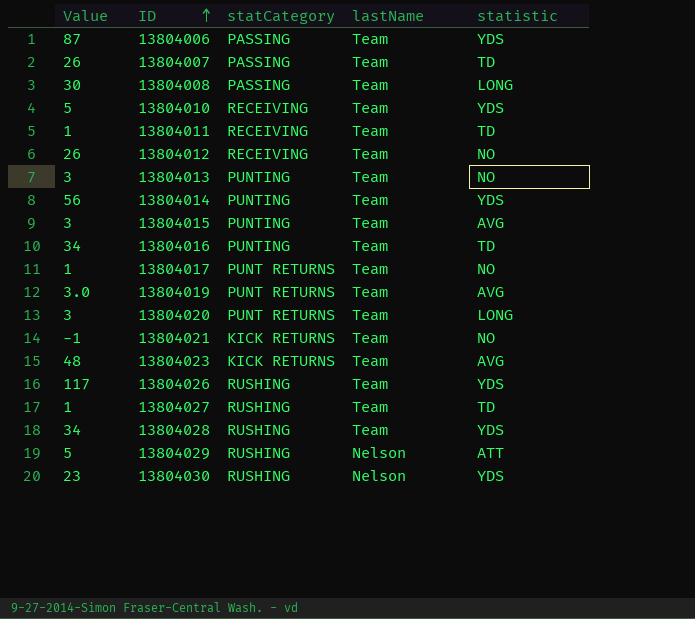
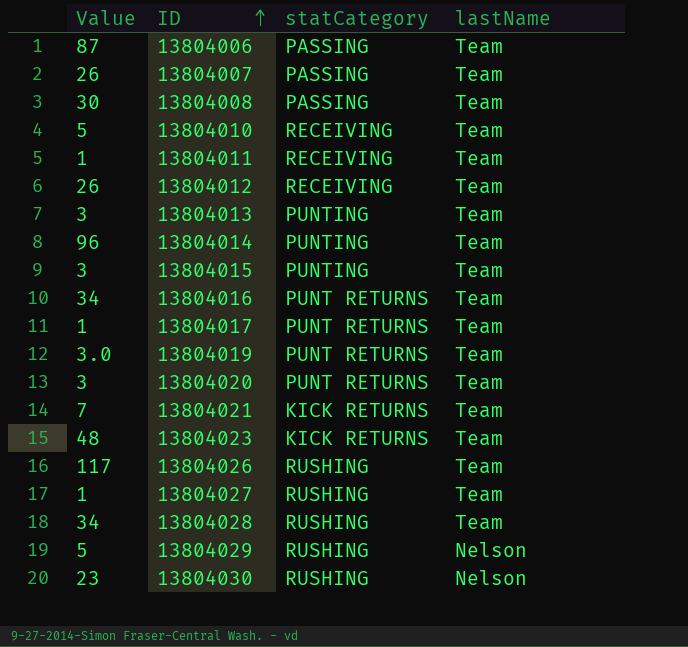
column statistic | position: 5 -> none
13804014 | Value: 56 -> 96
13804016 | statCategory: PUNTING -> PUNT RETURNS
13804021 | Value: -1 -> 7

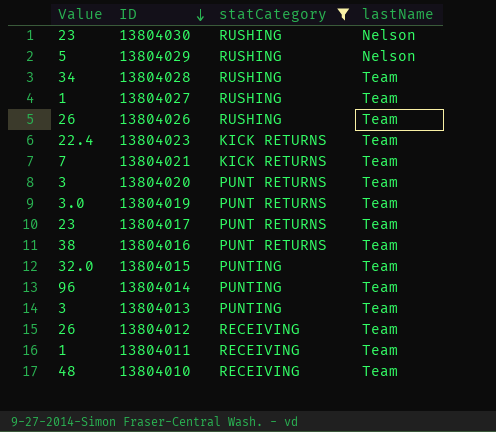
filter: none -> statCategory != PASSING
row order: ID ascending -> ID descending
13804026 | Value: 117 -> 26
13804023 | Value: 48 -> 22.4
13804017 | Value: 1 -> 23
13804016 | Value: 34 -> 38
13804015 | Value: 3 -> 32.0
13804010 | Value: 5 -> 48

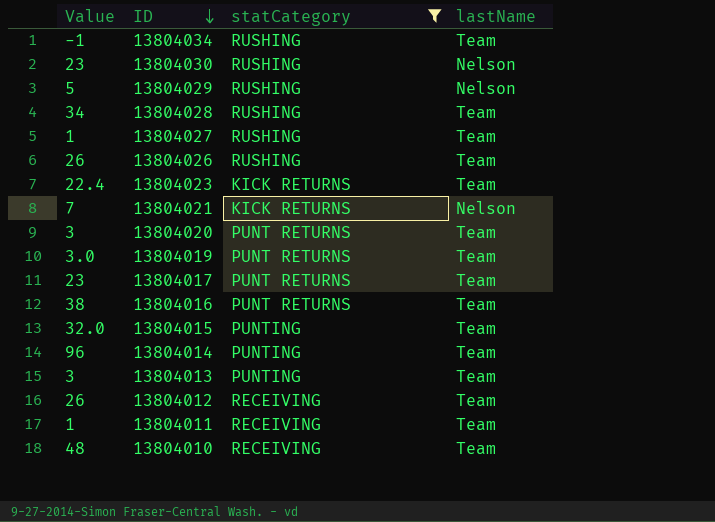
row 13804034: none -> -1 | RUSHING | Team
13804021 | lastName: Team -> Nelson

